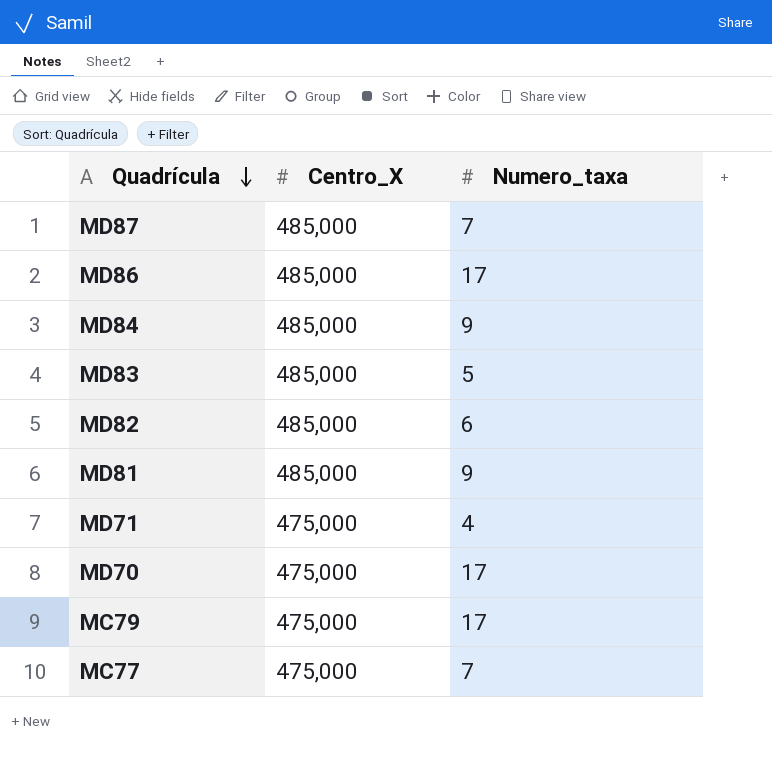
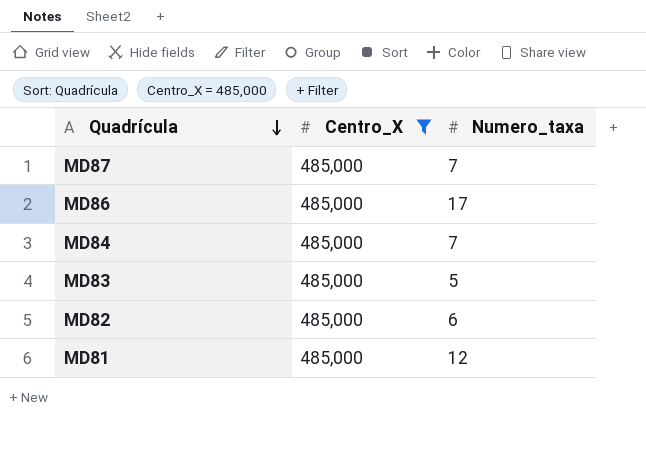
filter: none -> Centro_X = 485,000
MD84 | Numero_taxa: 9 -> 7
MD81 | Numero_taxa: 9 -> 12

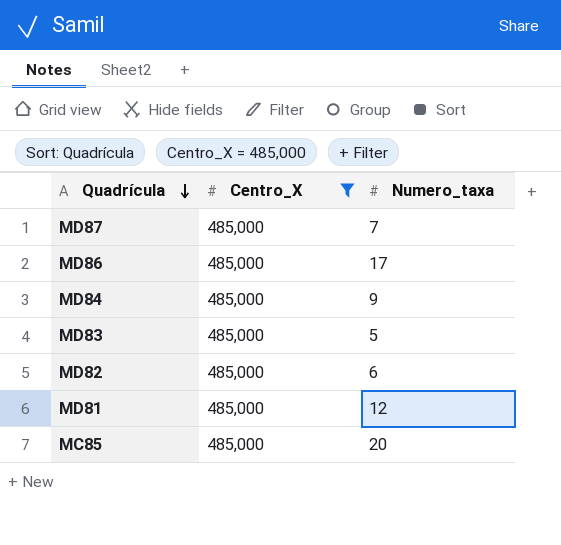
MD84 | Numero_taxa: 7 -> 9
row MC85: none -> 485,000 | 20

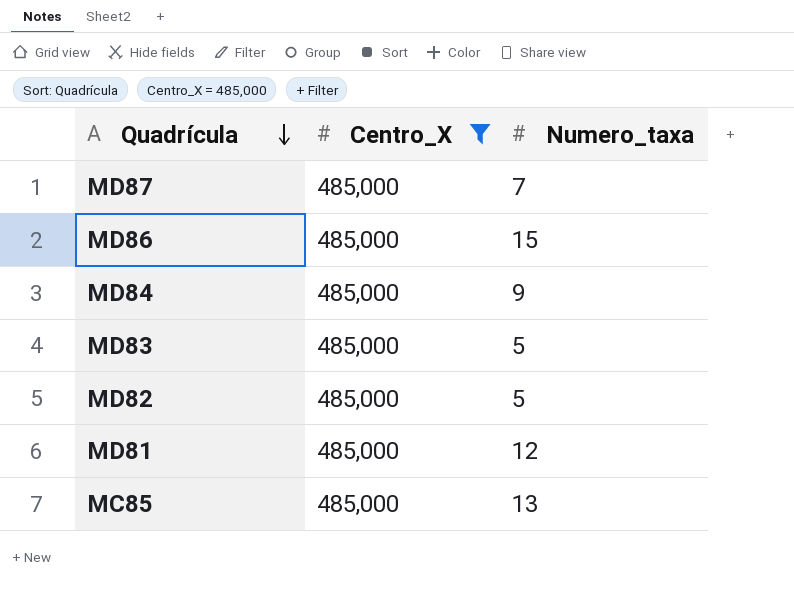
MD86 | Numero_taxa: 17 -> 15
MD82 | Numero_taxa: 6 -> 5
MC85 | Numero_taxa: 20 -> 13

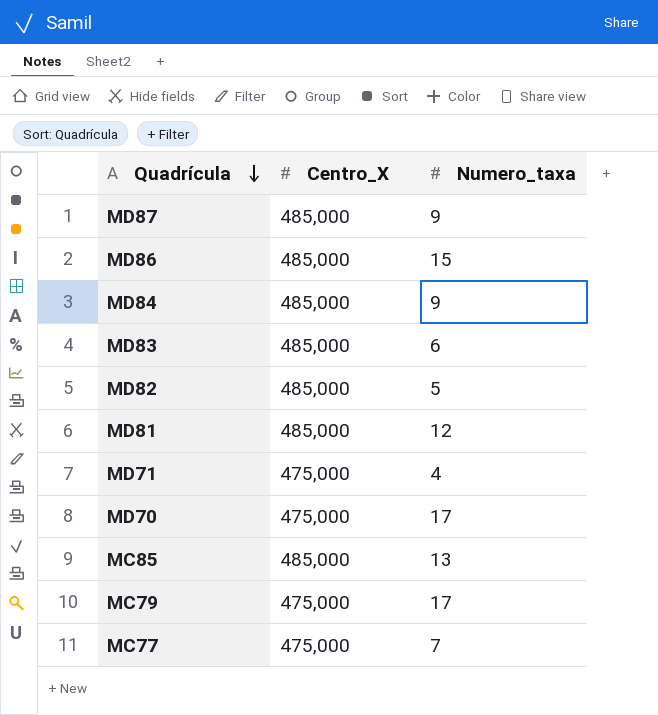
filter: Centro_X = 485,000 -> none
MD87 | Numero_taxa: 7 -> 9
MD83 | Numero_taxa: 5 -> 6

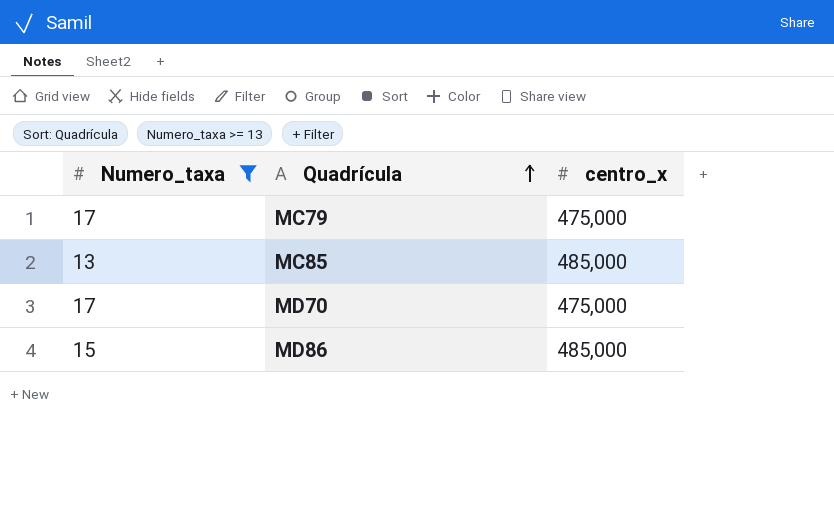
filter: none -> Numero_taxa >= 13
row order: Quadrícula descending -> Quadrícula ascending
column Numero_taxa | position: 3 -> 1
column name: Centro_X -> centro_x

